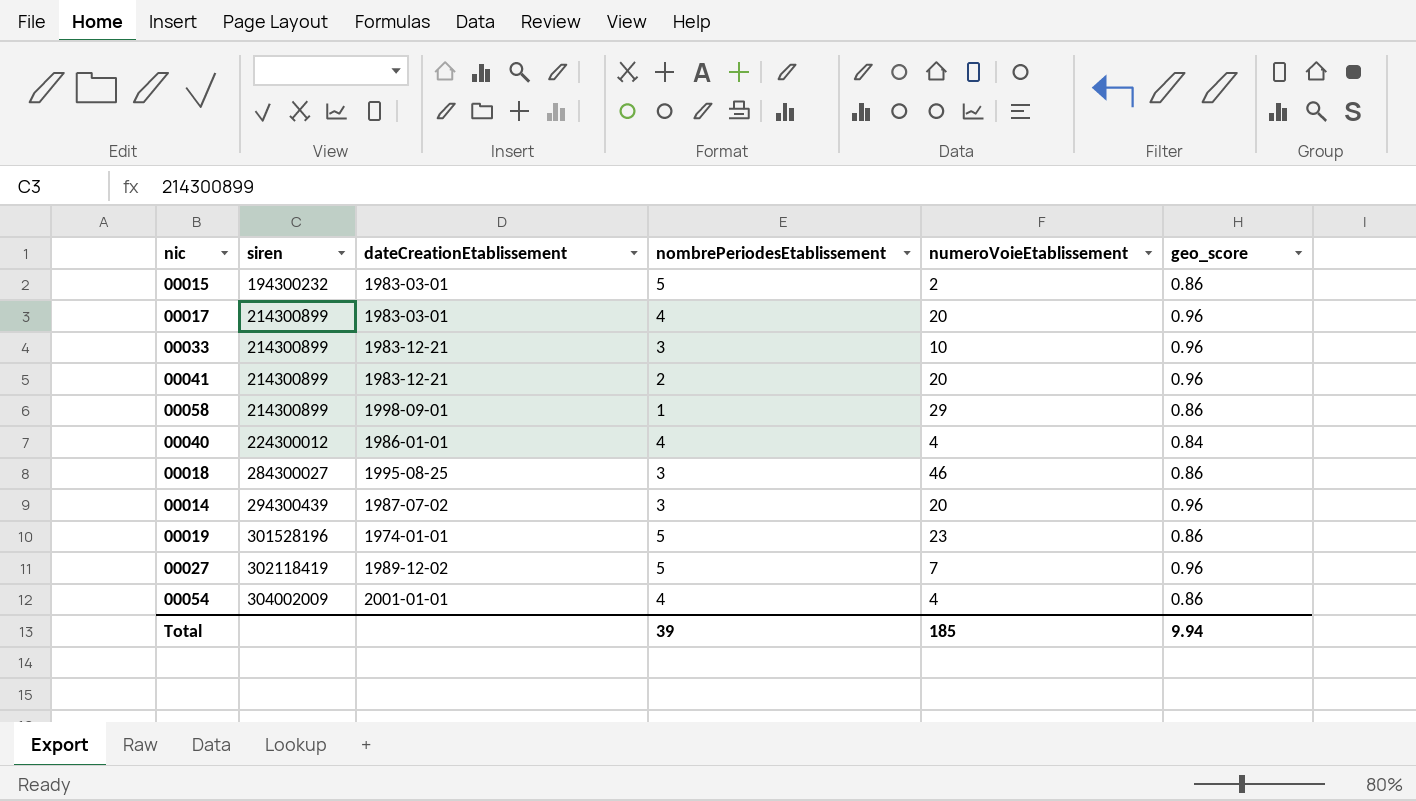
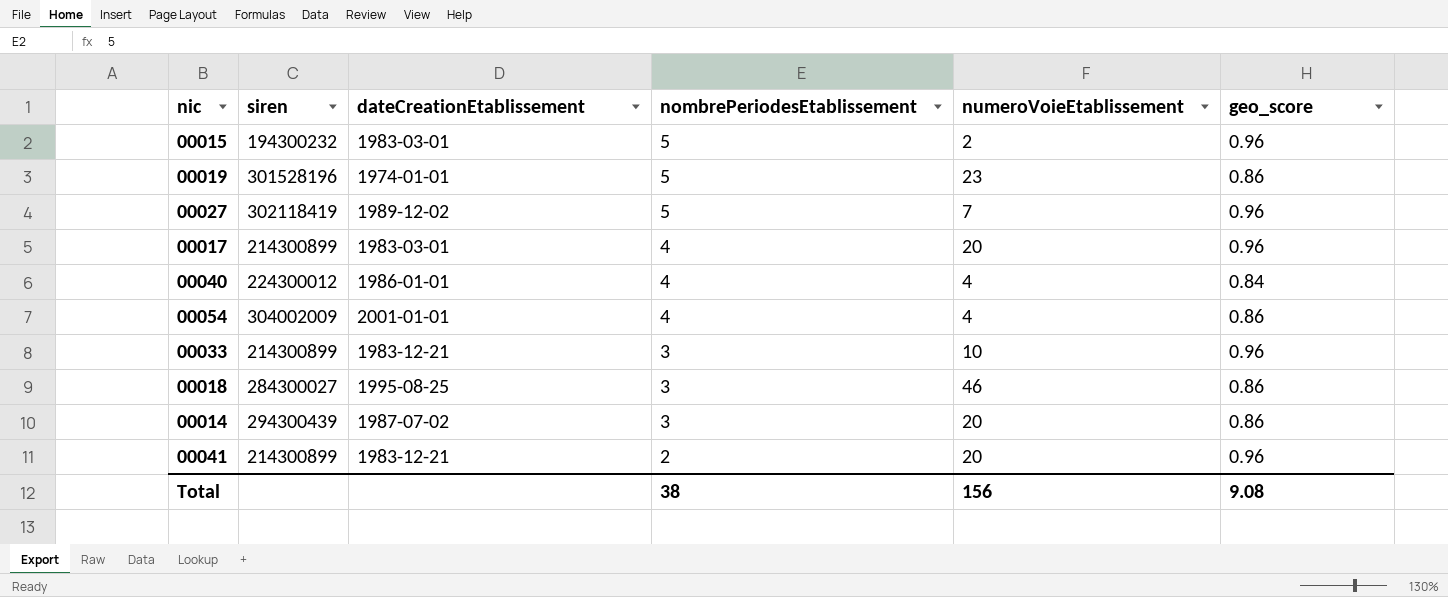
row order: siren ascending -> nombrePeriodesEtablissement descending
row 00058: 214300899 | 1998-09-01 | 1 | 29 | 0.86 -> none
00015 | geo_score: 0.86 -> 0.96
00014 | geo_score: 0.96 -> 0.86
Total | nombrePeriodesEtablissement: 39 -> 38
Total | numeroVoieEtablissement: 185 -> 156
Total | geo_score: 9.94 -> 9.08

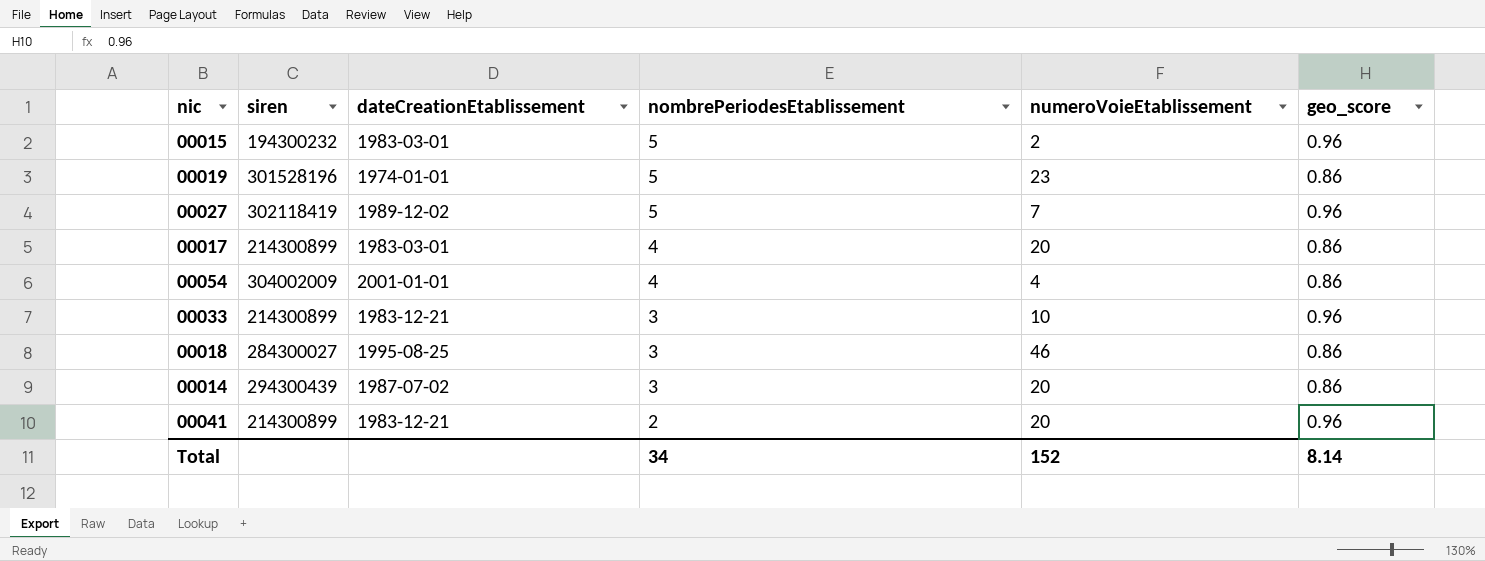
row 00040: 224300012 | 1986-01-01 | 4 | 4 | 0.84 -> none
00017 | geo_score: 0.96 -> 0.86
Total | nombrePeriodesEtablissement: 38 -> 34
Total | numeroVoieEtablissement: 156 -> 152
Total | geo_score: 9.08 -> 8.14

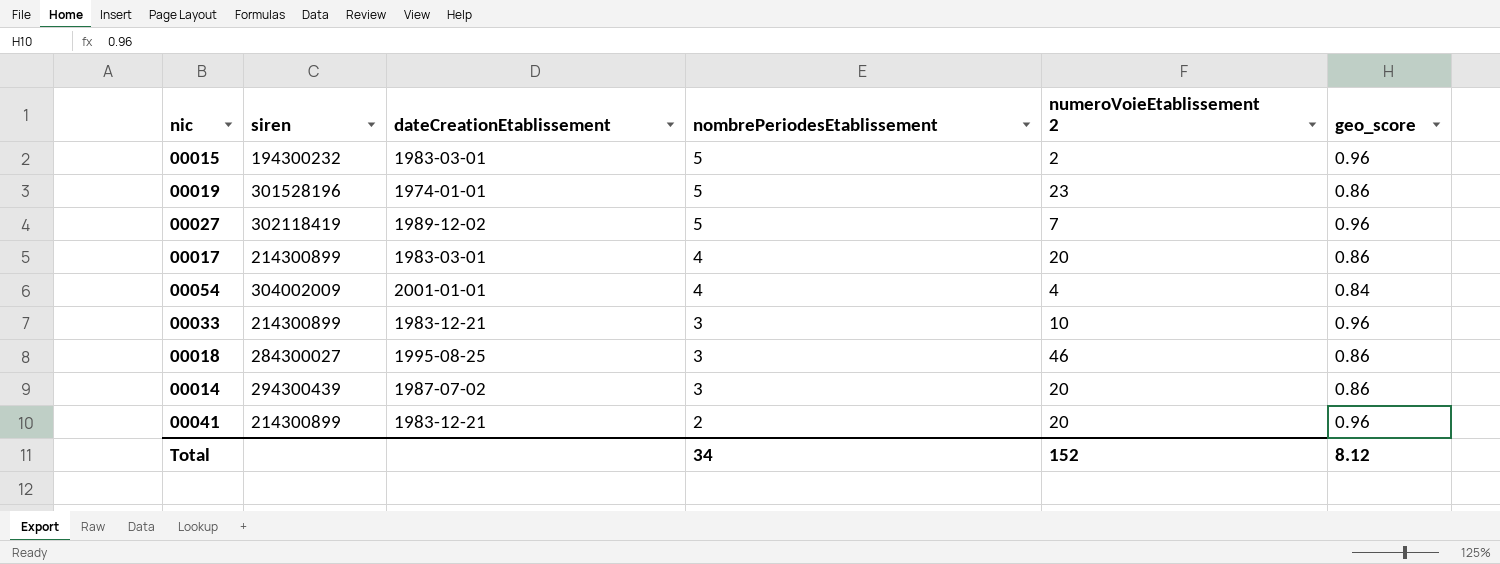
column name: numeroVoieEtablissement -> numeroVoieEtablissement 2
00054 | geo_score: 0.86 -> 0.84
Total | geo_score: 8.14 -> 8.12

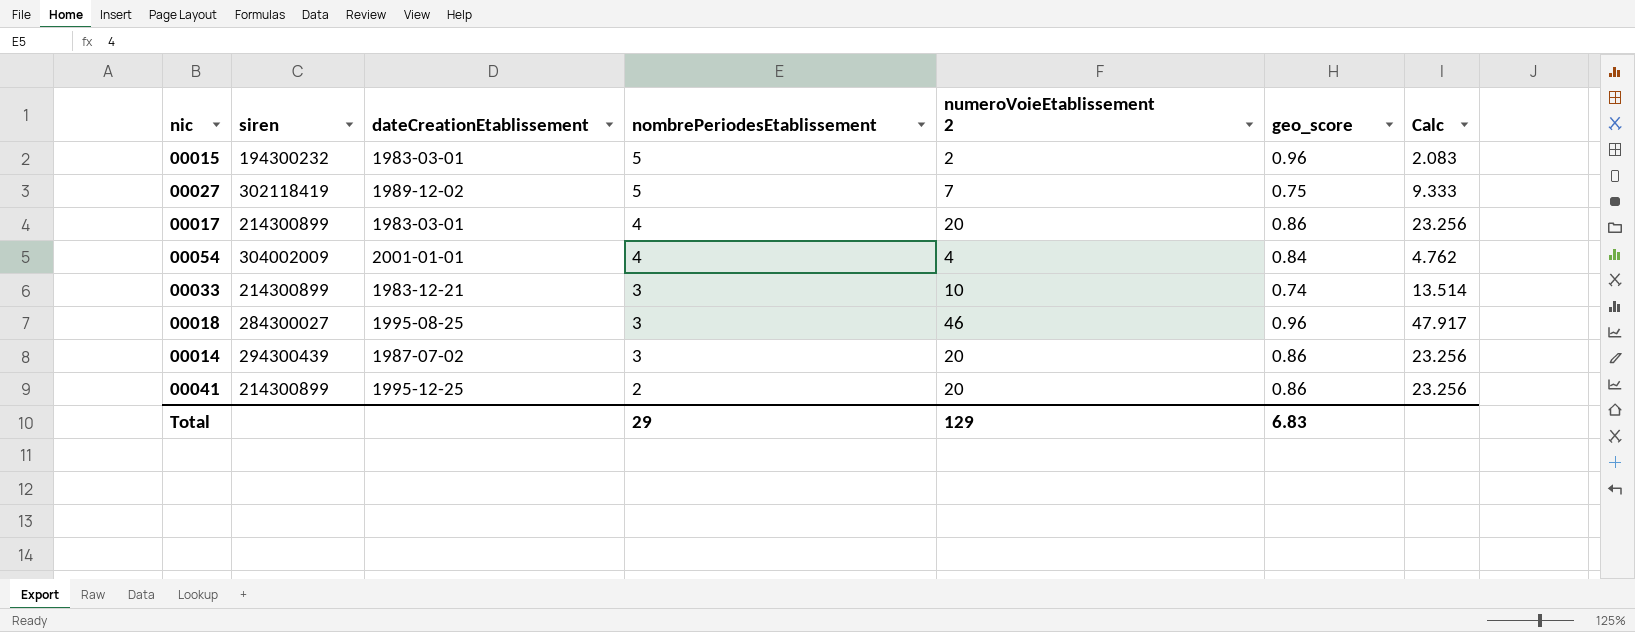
column Calc | formula: none -> [numeroVoieEtablissement 2] / [geo_score]
row 00019: 301528196 | 1974-01-01 | 5 | 23 | 0.86 -> none
00027 | geo_score: 0.96 -> 0.75
00033 | geo_score: 0.96 -> 0.74
00018 | geo_score: 0.86 -> 0.96
00041 | dateCreationEtablissement: 1983-12-21 -> 1995-12-25
00041 | geo_score: 0.96 -> 0.86
Total | nombrePeriodesEtablissement: 34 -> 29
Total | numeroVoieEtablissement 2: 152 -> 129
Total | geo_score: 8.12 -> 6.83

